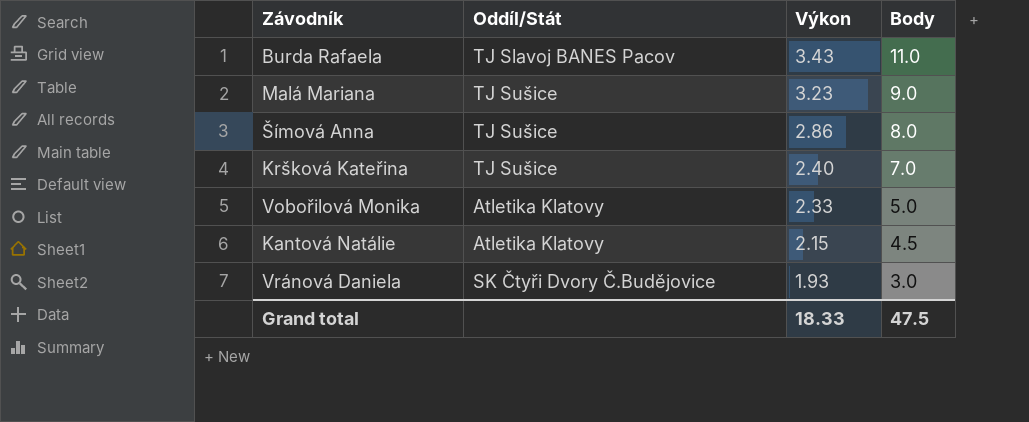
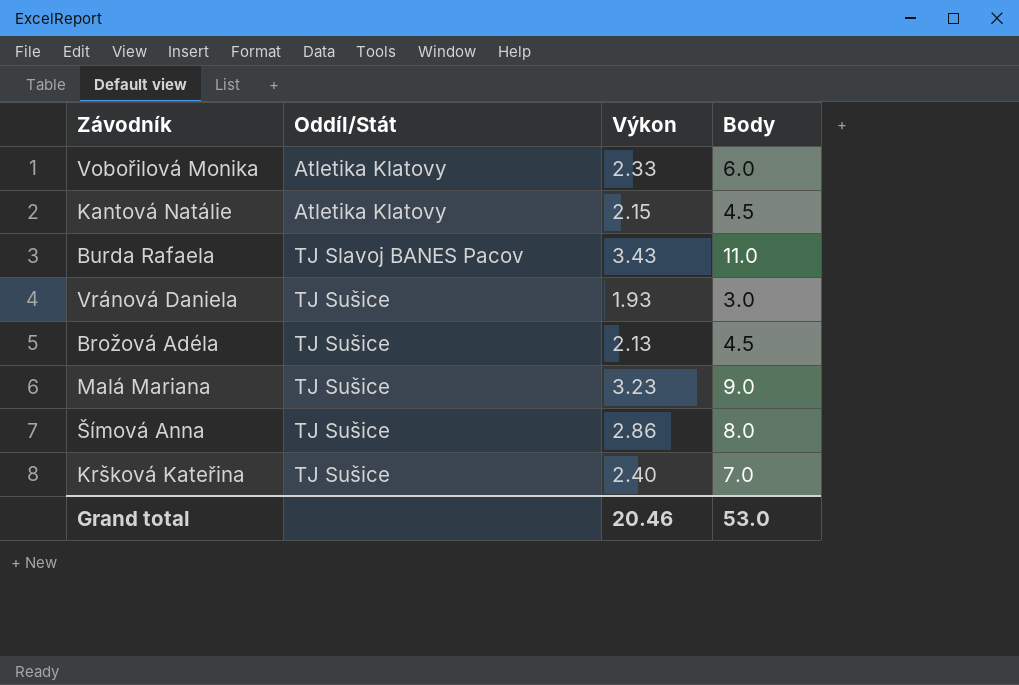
row order: Výkon descending -> Oddíl/Stát ascending
Vobořilová Monika | Body: 5.0 -> 6.0
Vránová Daniela | Oddíl/Stát: SK Čtyři Dvory Č.Budějovice -> TJ Sušice
row Brožová Adéla: none -> TJ Sušice | 2.13 | 4.5
Grand total | Výkon: 18.33 -> 20.46
Grand total | Body: 47.5 -> 53.0

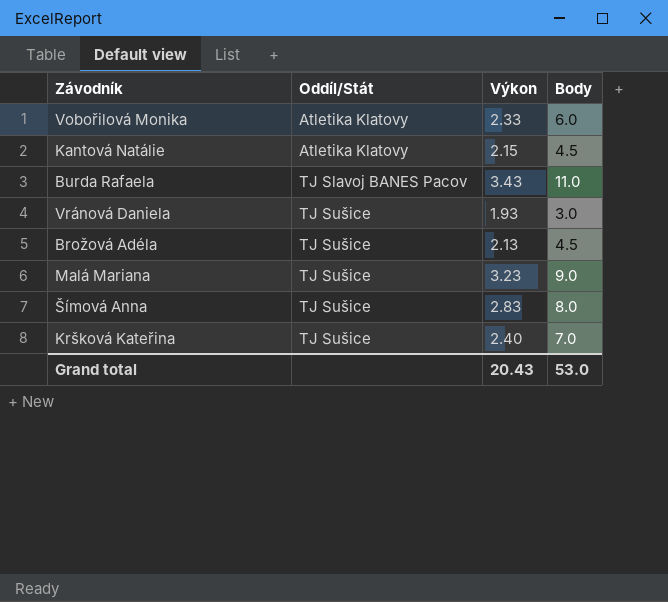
Šímová Anna | Výkon: 2.86 -> 2.83
Grand total | Výkon: 20.46 -> 20.43

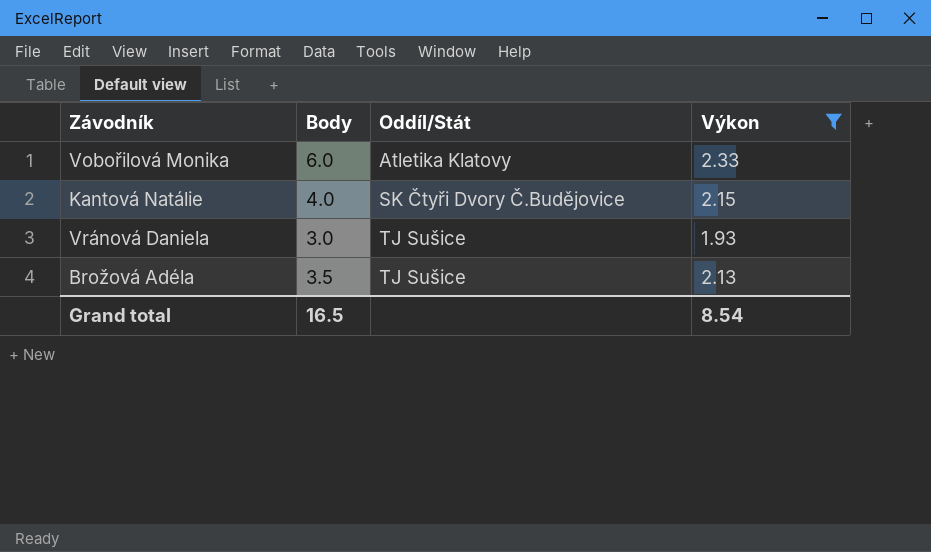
filter: none -> Výkon <= 2.33
column Body | position: 4 -> 2
Kantová Natálie | Body: 4.5 -> 4.0
Kantová Natálie | Oddíl/Stát: Atletika Klatovy -> SK Čtyři Dvory Č.Budějovice
Brožová Adéla | Body: 4.5 -> 3.5
Grand total | Body: 53.0 -> 16.5
Grand total | Výkon: 20.43 -> 8.54

